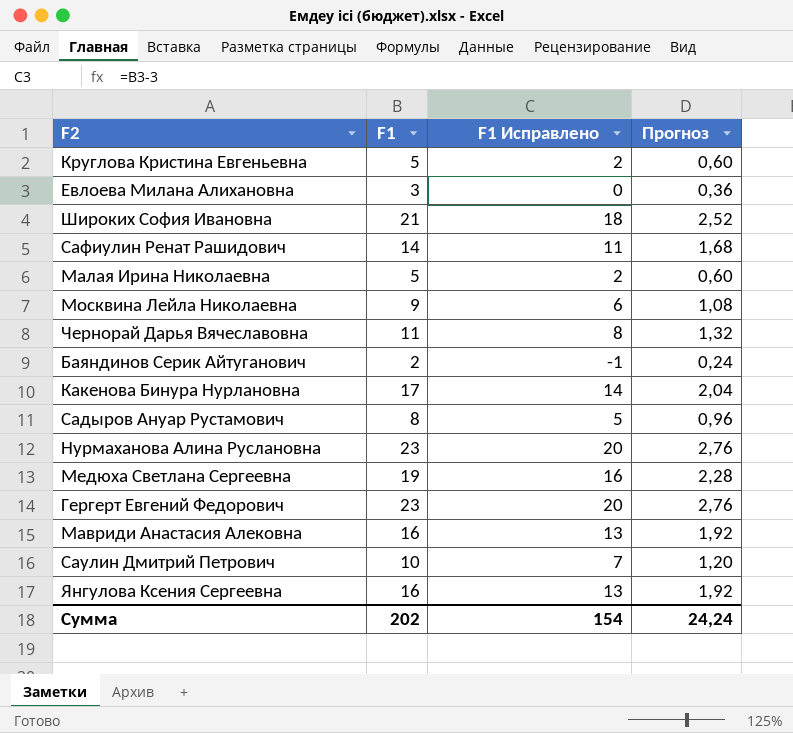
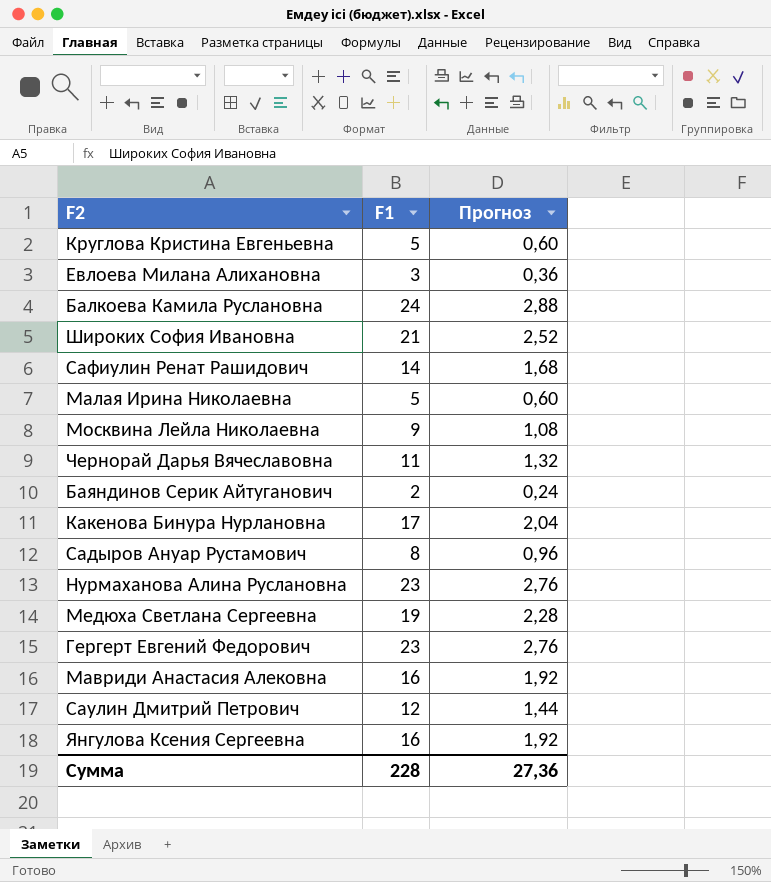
column F1 Исправлено | formula: [F1] - 3 -> none
row Балкоева Камила Руслановна: none -> 24 | 2,88
Саулин Дмитрий Петрович | F1: 10 -> 12
Саулин Дмитрий Петрович | Прогноз: 1,20 -> 1,44
Сумма | F1: 202 -> 228
Сумма | Прогноз: 24,24 -> 27,36

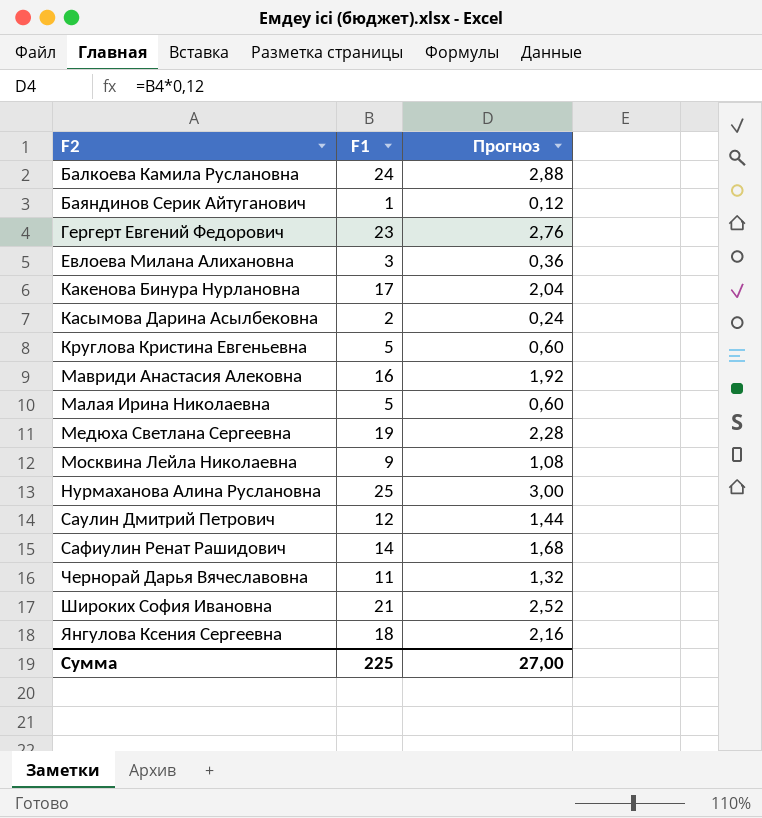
row order: none -> F2 ascending
row Садыров Ануар Рустамович: 8 | 0,96 -> none
Баяндинов Серик Айтуганович | F1: 2 -> 1
Баяндинов Серик Айтуганович | Прогноз: 0,24 -> 0,12
row Касымова Дарина Асылбековна: none -> 2 | 0,24
Нурмаханова Алина Руслановна | F1: 23 -> 25
Нурмаханова Алина Руслановна | Прогноз: 2,76 -> 3,00
Янгулова Ксения Сергеевна | F1: 16 -> 18
Янгулова Ксения Сергеевна | Прогноз: 1,92 -> 2,16
Сумма | F1: 228 -> 225
Сумма | Прогноз: 27,36 -> 27,00

